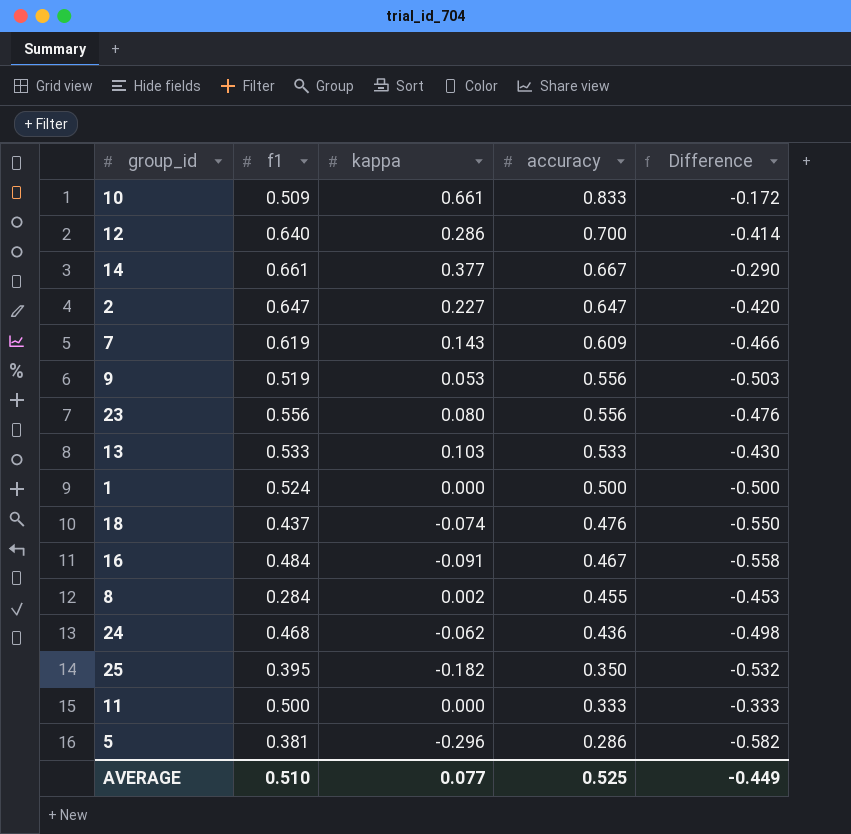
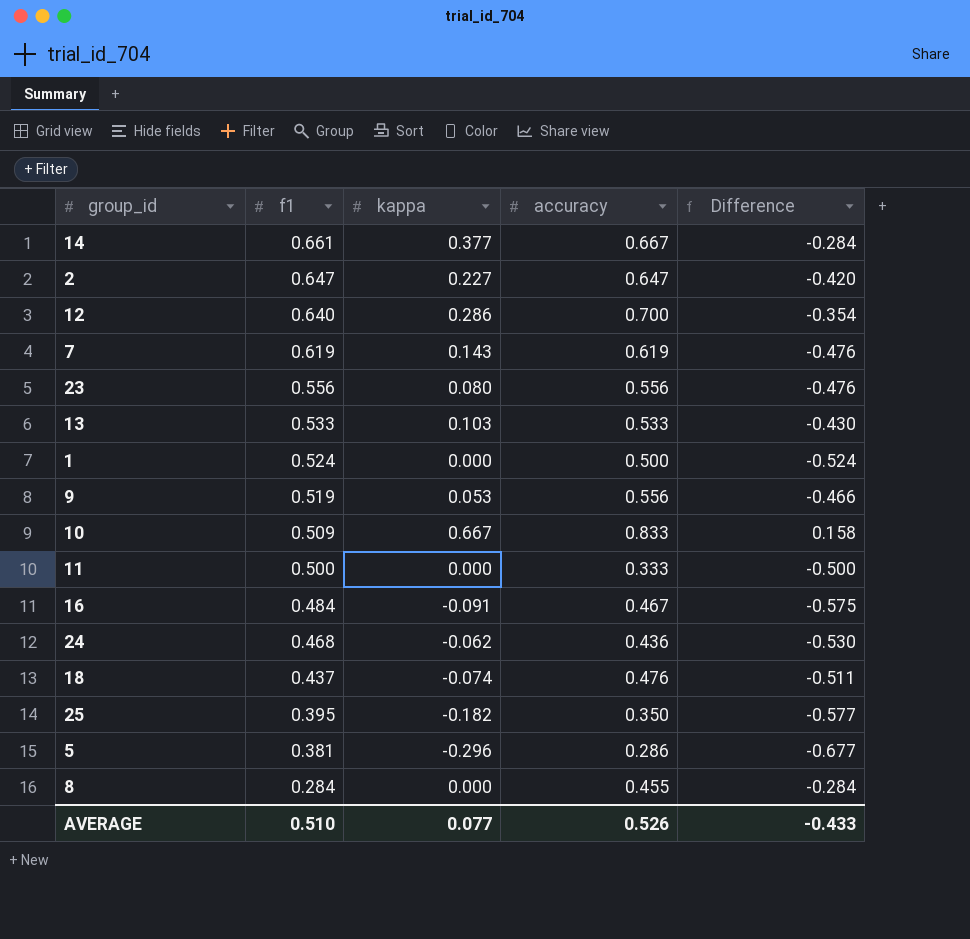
row order: accuracy descending -> f1 descending
column Difference | formula: [kappa] - [accuracy] -> [kappa] - [f1]
7 | accuracy: 0.609 -> 0.619
10 | kappa: 0.661 -> 0.667
8 | kappa: 0.002 -> 0.000
AVERAGE | accuracy: 0.525 -> 0.526
AVERAGE | Difference: -0.449 -> -0.433

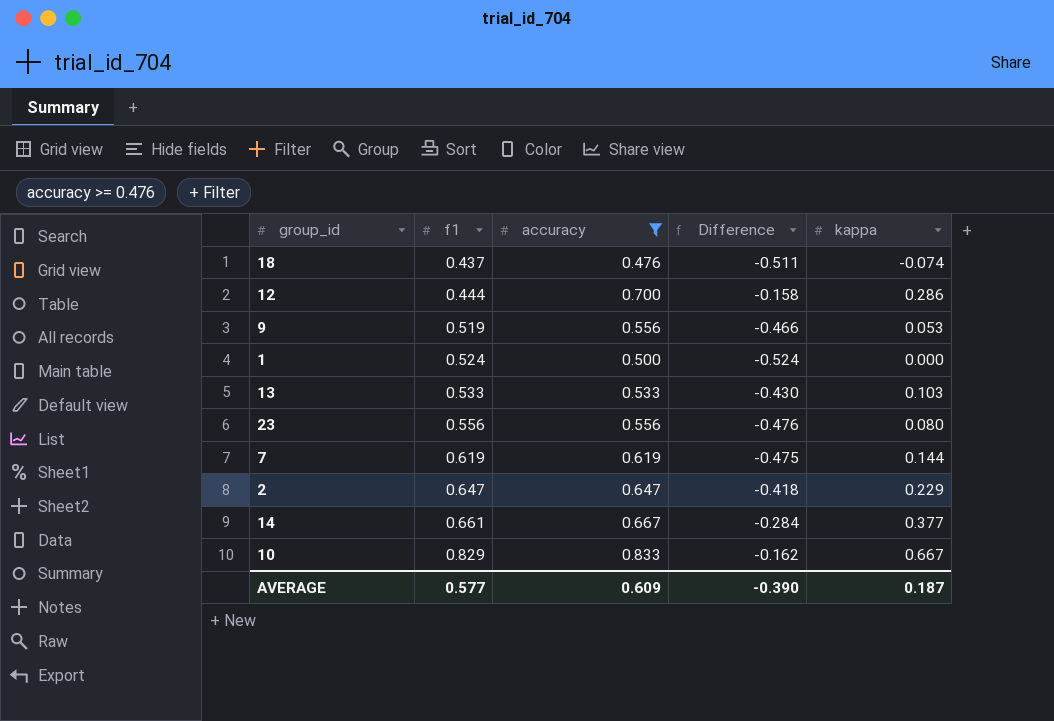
filter: none -> accuracy >= 0.476
row order: f1 descending -> f1 ascending
column kappa | position: 3 -> 5
12 | f1: 0.640 -> 0.444
12 | Difference: -0.354 -> -0.158
7 | Difference: -0.476 -> -0.475
7 | kappa: 0.143 -> 0.144
2 | Difference: -0.420 -> -0.418
2 | kappa: 0.227 -> 0.229
10 | f1: 0.509 -> 0.829
10 | Difference: 0.158 -> -0.162
AVERAGE | f1: 0.510 -> 0.577
AVERAGE | accuracy: 0.526 -> 0.609
AVERAGE | Difference: -0.433 -> -0.390
AVERAGE | kappa: 0.077 -> 0.187

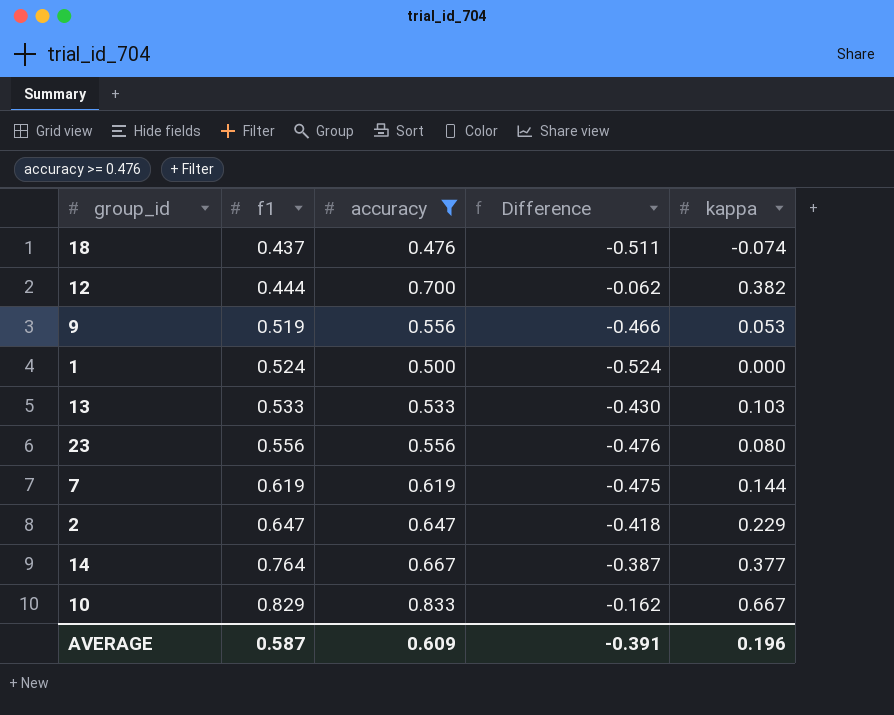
12 | Difference: -0.158 -> -0.062
12 | kappa: 0.286 -> 0.382
14 | f1: 0.661 -> 0.764
14 | Difference: -0.284 -> -0.387
AVERAGE | f1: 0.577 -> 0.587
AVERAGE | Difference: -0.390 -> -0.391
AVERAGE | kappa: 0.187 -> 0.196

